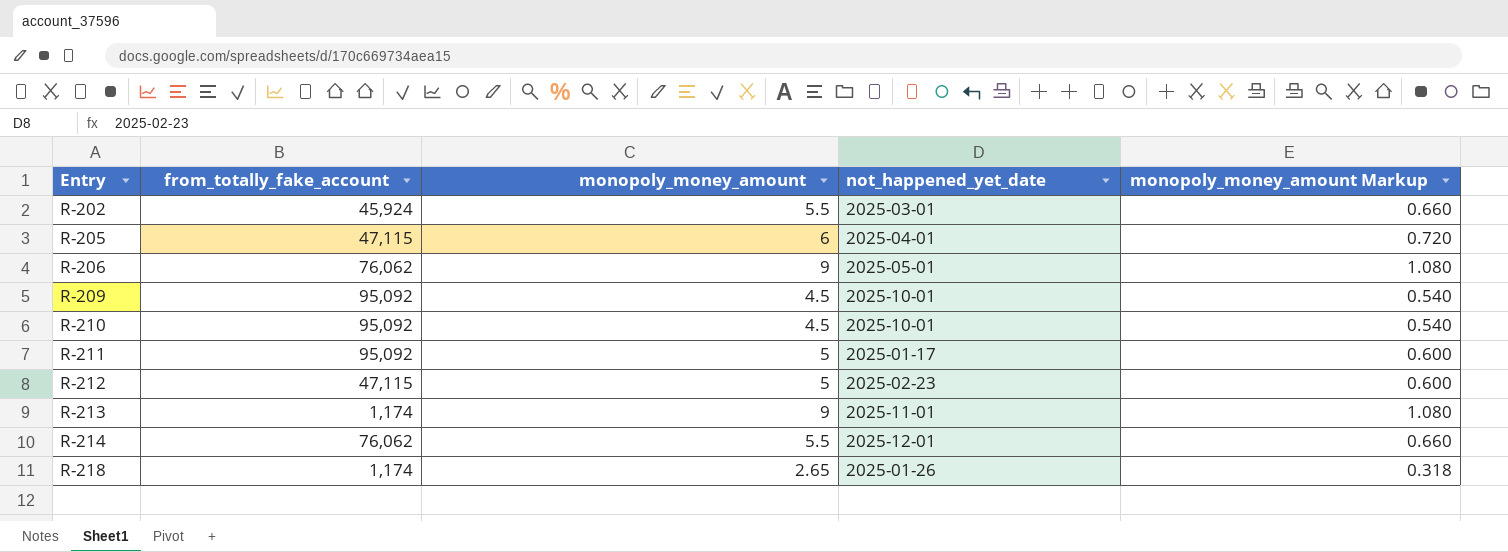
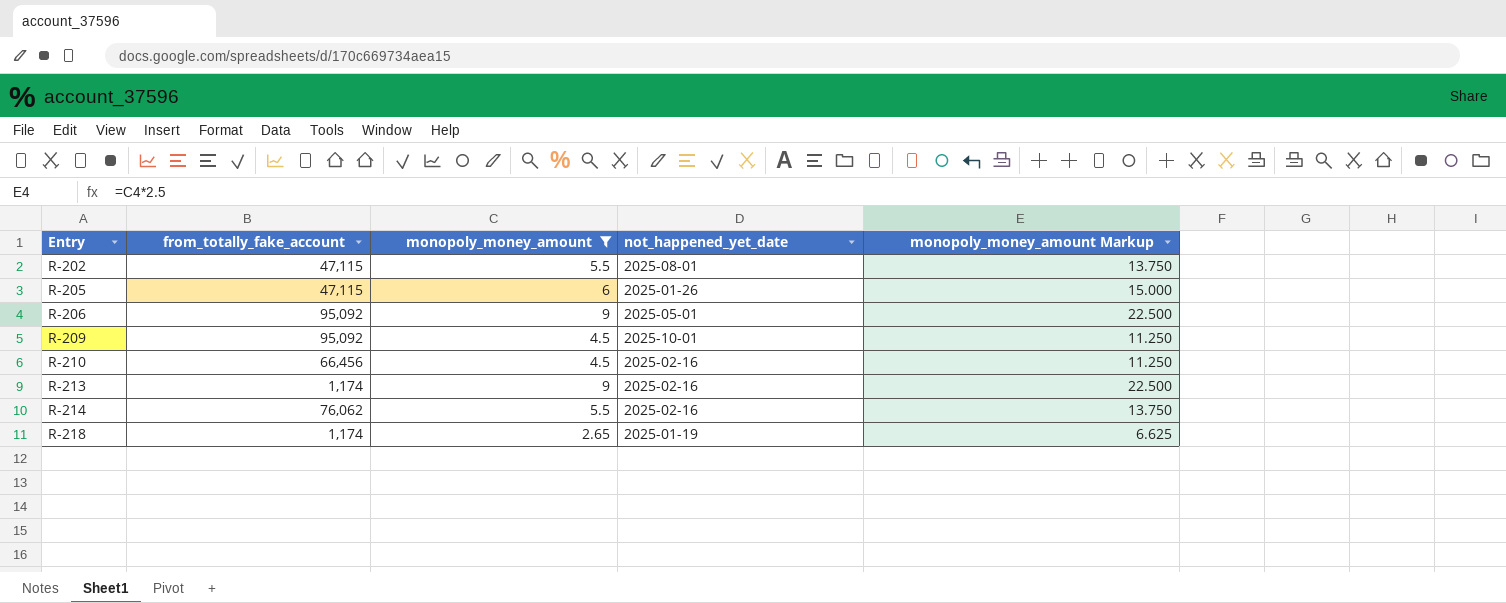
filter: none -> monopoly_money_amount != 5
column monopoly_money_amount Markup | formula: [monopoly_money_amount] * 0.12 -> [monopoly_money_amount] * 2.5
R-202 | from_totally_fake_account: 45,924 -> 47,115
R-202 | not_happened_yet_date: 2025-03-01 -> 2025-08-01
R-205 | not_happened_yet_date: 2025-04-01 -> 2025-01-26
R-206 | from_totally_fake_account: 76,062 -> 95,092
R-210 | from_totally_fake_account: 95,092 -> 66,456
R-210 | not_happened_yet_date: 2025-10-01 -> 2025-02-16
R-213 | not_happened_yet_date: 2025-11-01 -> 2025-02-16
R-214 | not_happened_yet_date: 2025-12-01 -> 2025-02-16
R-218 | not_happened_yet_date: 2025-01-26 -> 2025-01-19

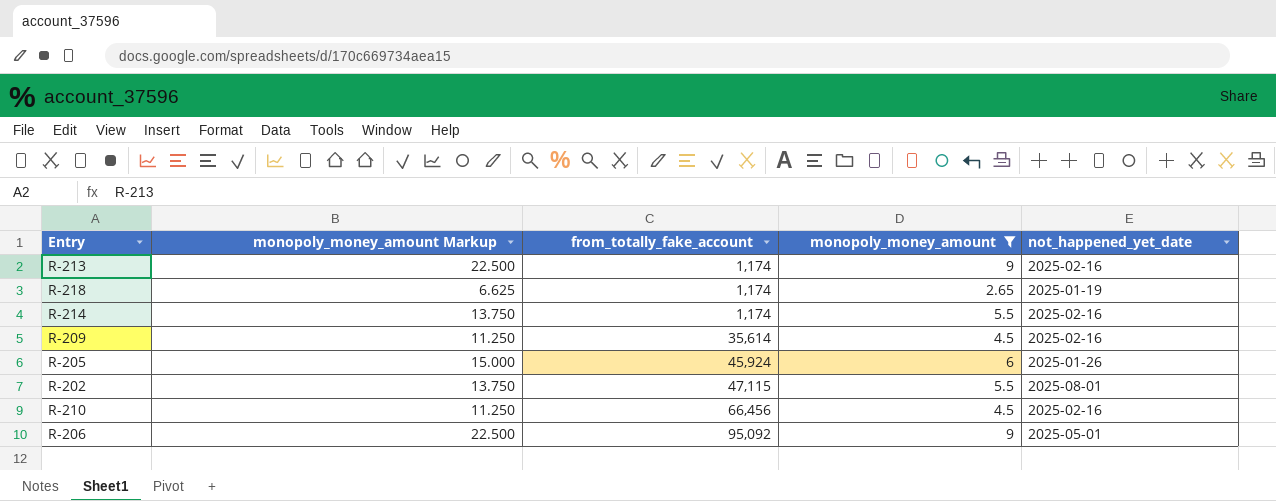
row order: Entry ascending -> from_totally_fake_account ascending
column monopoly_money_amount Markup | position: 5 -> 2
R-214 | from_totally_fake_account: 76,062 -> 1,174
R-209 | from_totally_fake_account: 95,092 -> 35,614
R-209 | not_happened_yet_date: 2025-10-01 -> 2025-02-16
R-205 | from_totally_fake_account: 47,115 -> 45,924

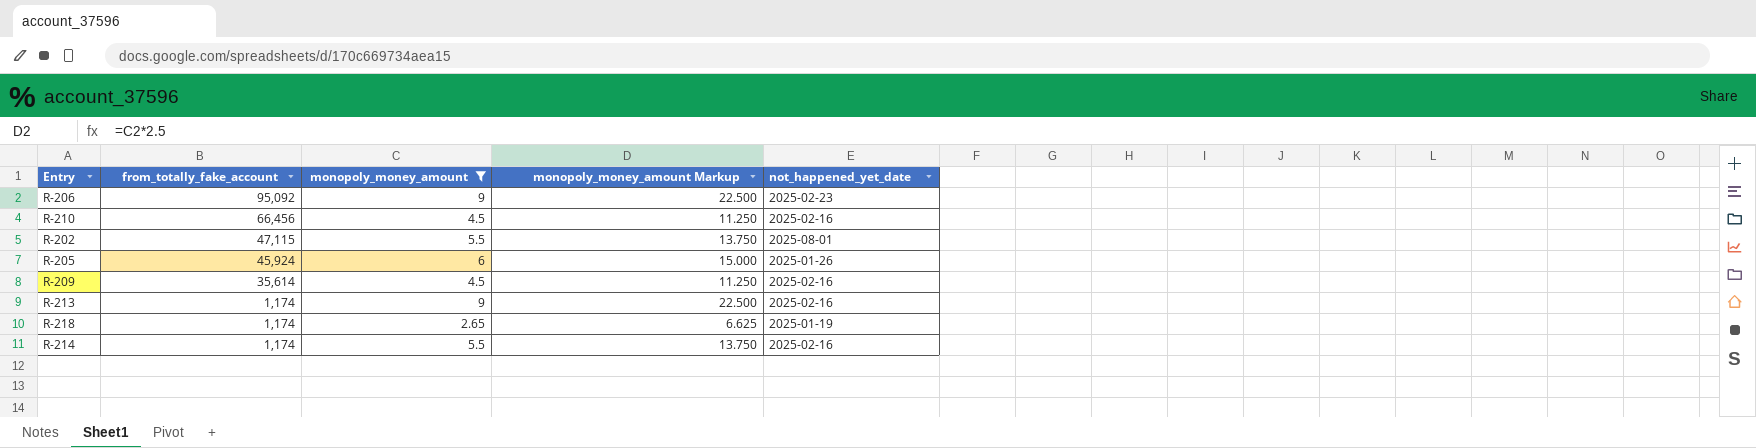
row order: from_totally_fake_account ascending -> from_totally_fake_account descending
column monopoly_money_amount Markup | position: 2 -> 4
R-206 | not_happened_yet_date: 2025-05-01 -> 2025-02-23

